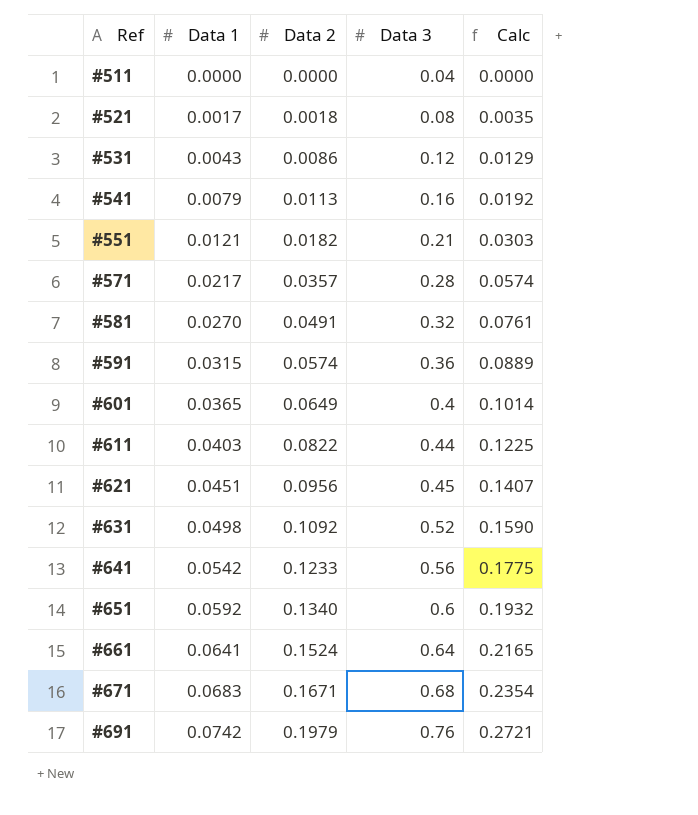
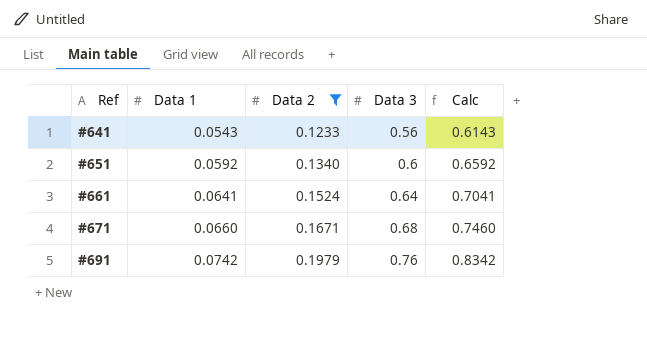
filter: none -> Data 2 >= 0.1233
column Calc | formula: [Data 1] + [Data 2] -> [Data 1] + [Data 3]
#641 | Data 1: 0.0542 -> 0.0543
#671 | Data 1: 0.0683 -> 0.0660

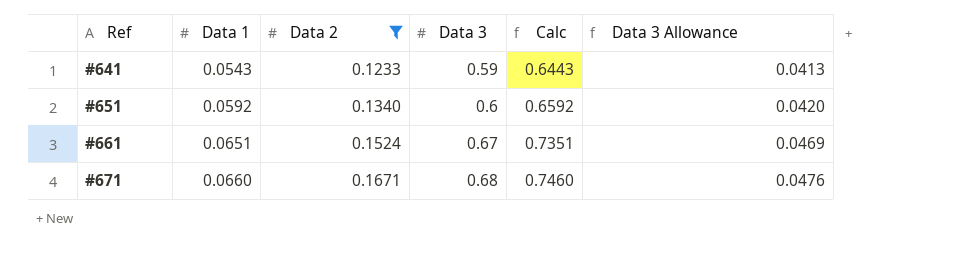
column Data 3 Allowance | formula: none -> [Data 3] * 0.07
row #691: 0.0742 | 0.1979 | 0.76 | 0.8342 -> none
#641 | Data 3: 0.56 -> 0.59
#641 | Calc: 0.6143 -> 0.6443
#661 | Data 1: 0.0641 -> 0.0651
#661 | Data 3: 0.64 -> 0.67
#661 | Calc: 0.7041 -> 0.7351

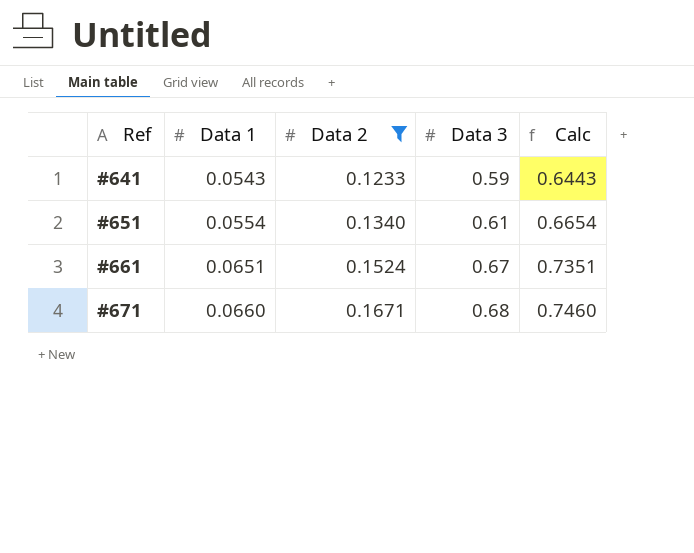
column Data 3 Allowance | formula: [Data 3] * 0.07 -> none
#651 | Data 1: 0.0592 -> 0.0554
#651 | Data 3: 0.6 -> 0.61
#651 | Calc: 0.6592 -> 0.6654

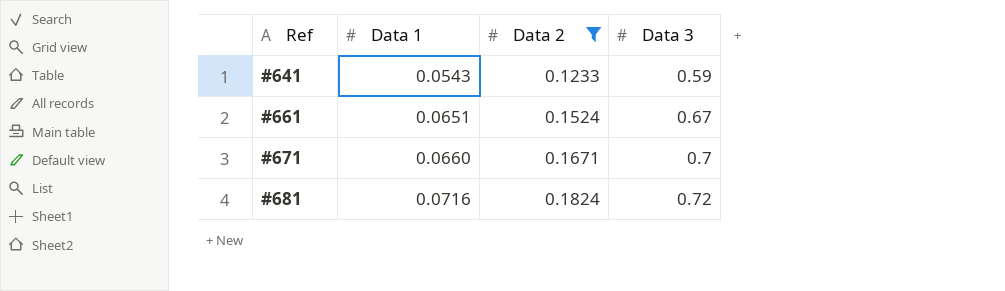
column Calc | formula: [Data 1] + [Data 3] -> none
row #651: 0.0554 | 0.1340 | 0.61 | 0.6654 -> none
#671 | Data 3: 0.68 -> 0.7
row #681: none -> 0.0716 | 0.1824 | 0.72

